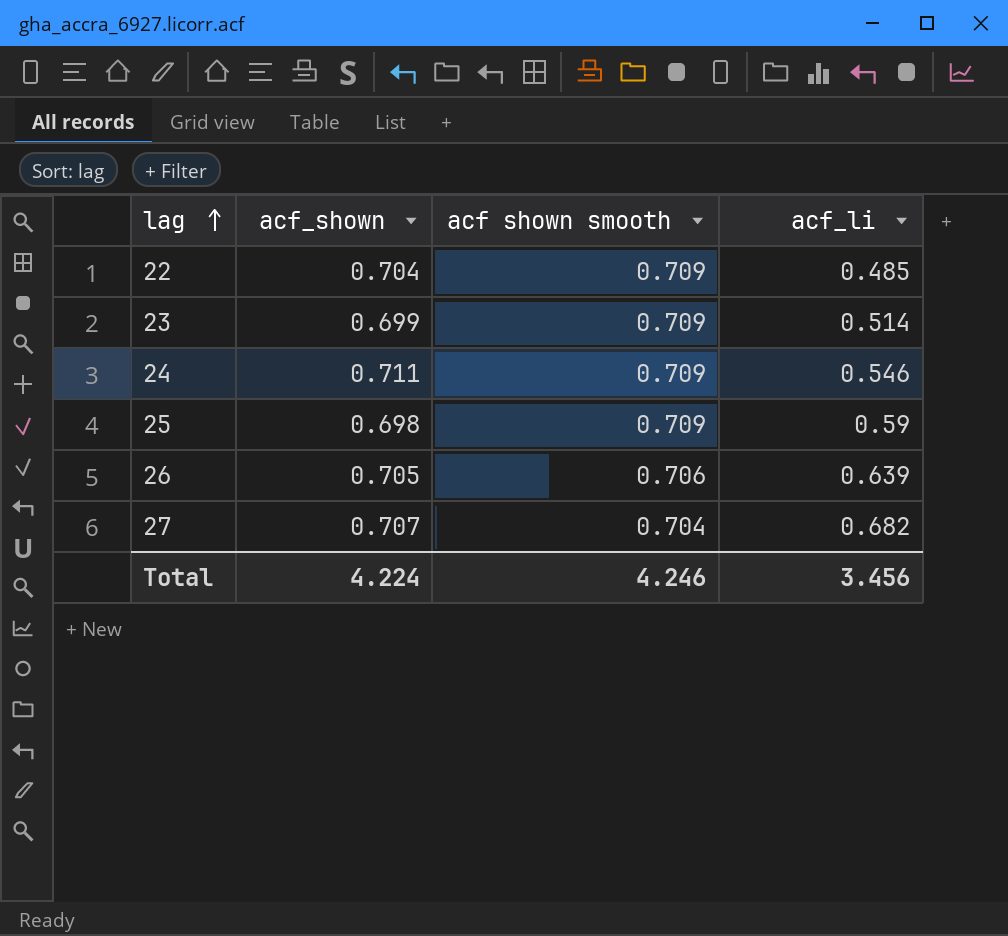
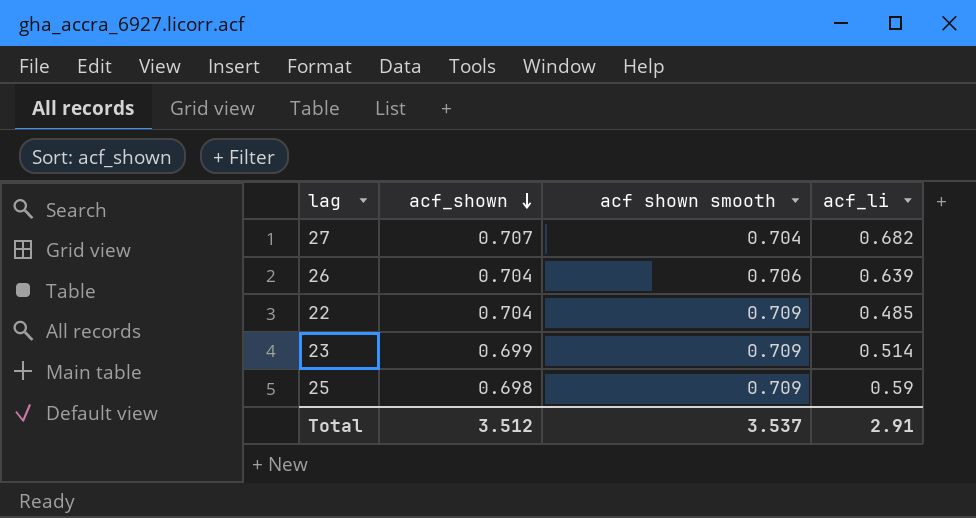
row order: lag ascending -> acf_shown descending
row 24: 0.711 | 0.709 | 0.546 -> none
26 | acf_shown: 0.705 -> 0.704
Total | acf_shown: 4.224 -> 3.512
Total | acf shown smooth: 4.246 -> 3.537
Total | acf_li: 3.456 -> 2.91

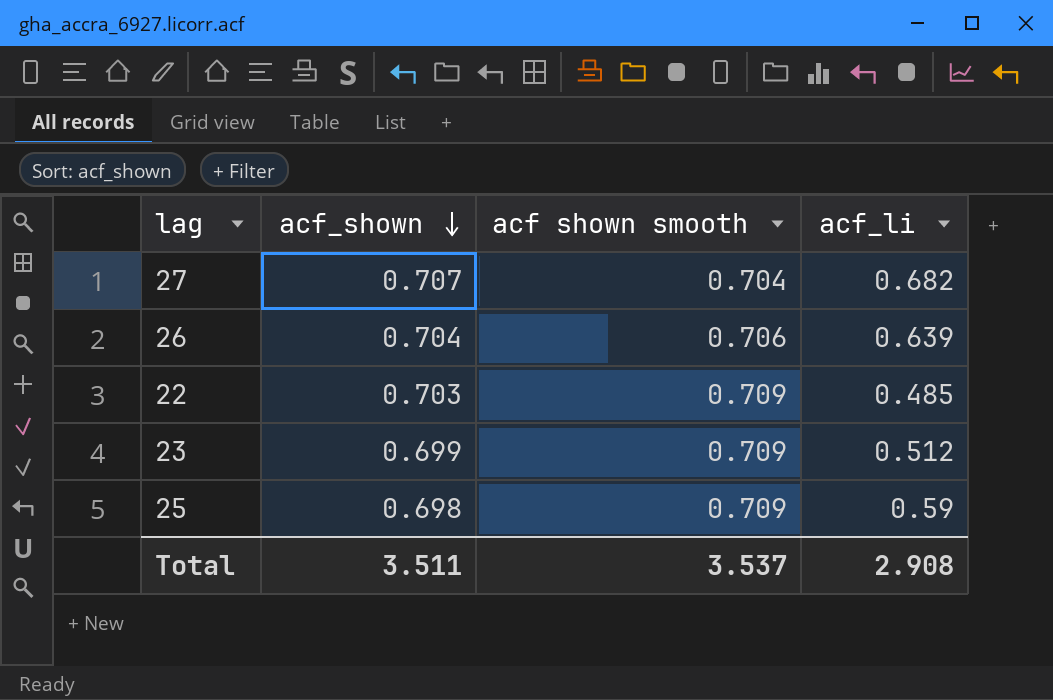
22 | acf_shown: 0.704 -> 0.703
23 | acf_li: 0.514 -> 0.512
Total | acf_shown: 3.512 -> 3.511
Total | acf_li: 2.91 -> 2.908

